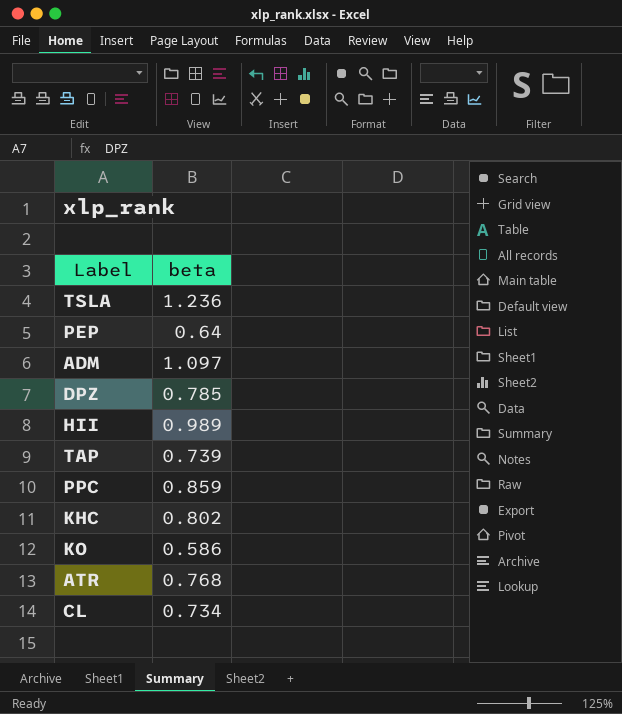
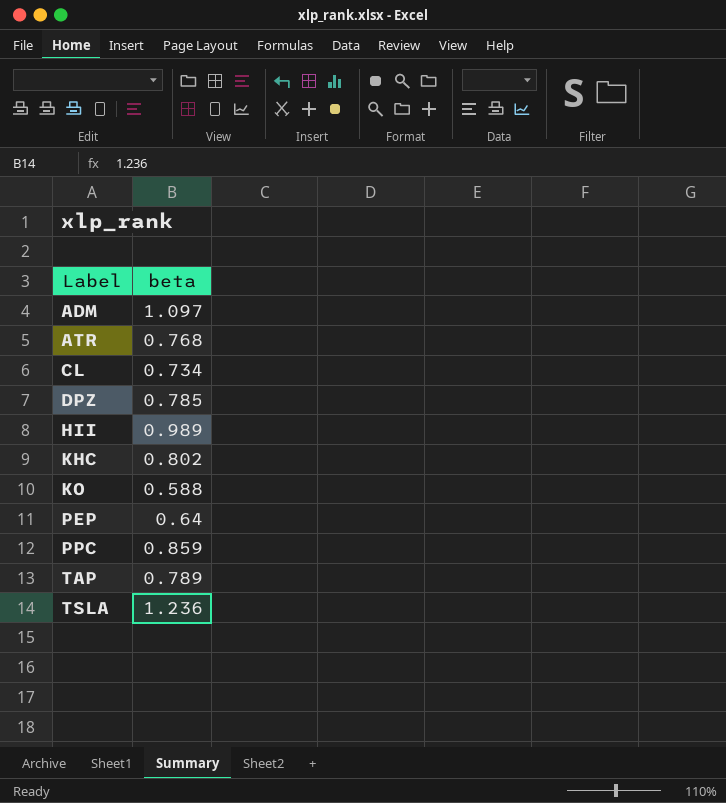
row order: none -> Label ascending
KO | beta: 0.586 -> 0.588
TAP | beta: 0.739 -> 0.789

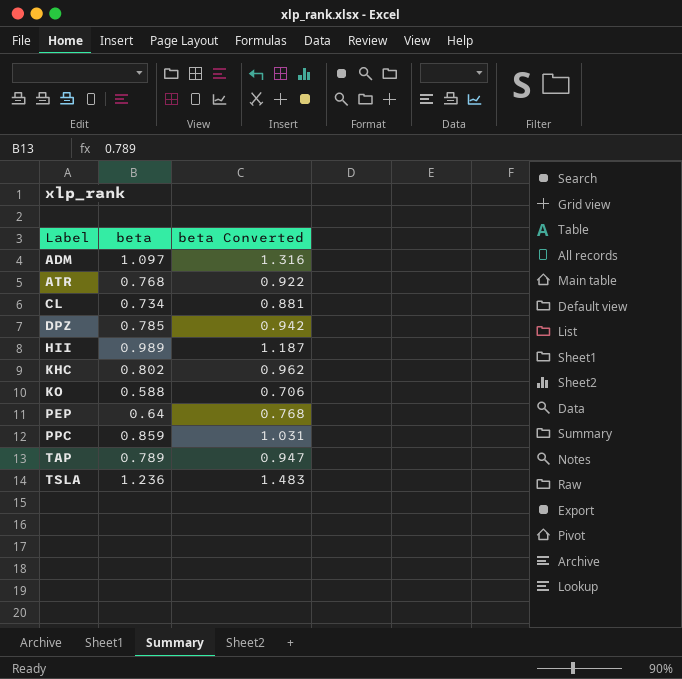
column beta Converted | formula: none -> [beta] * 1.2

